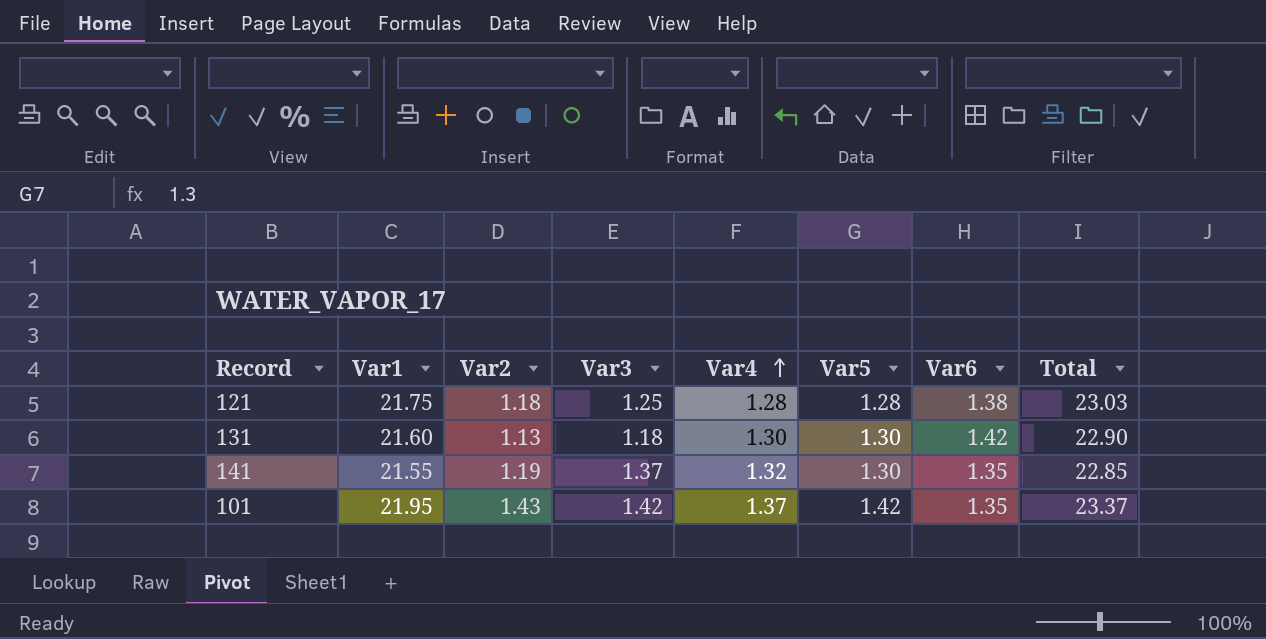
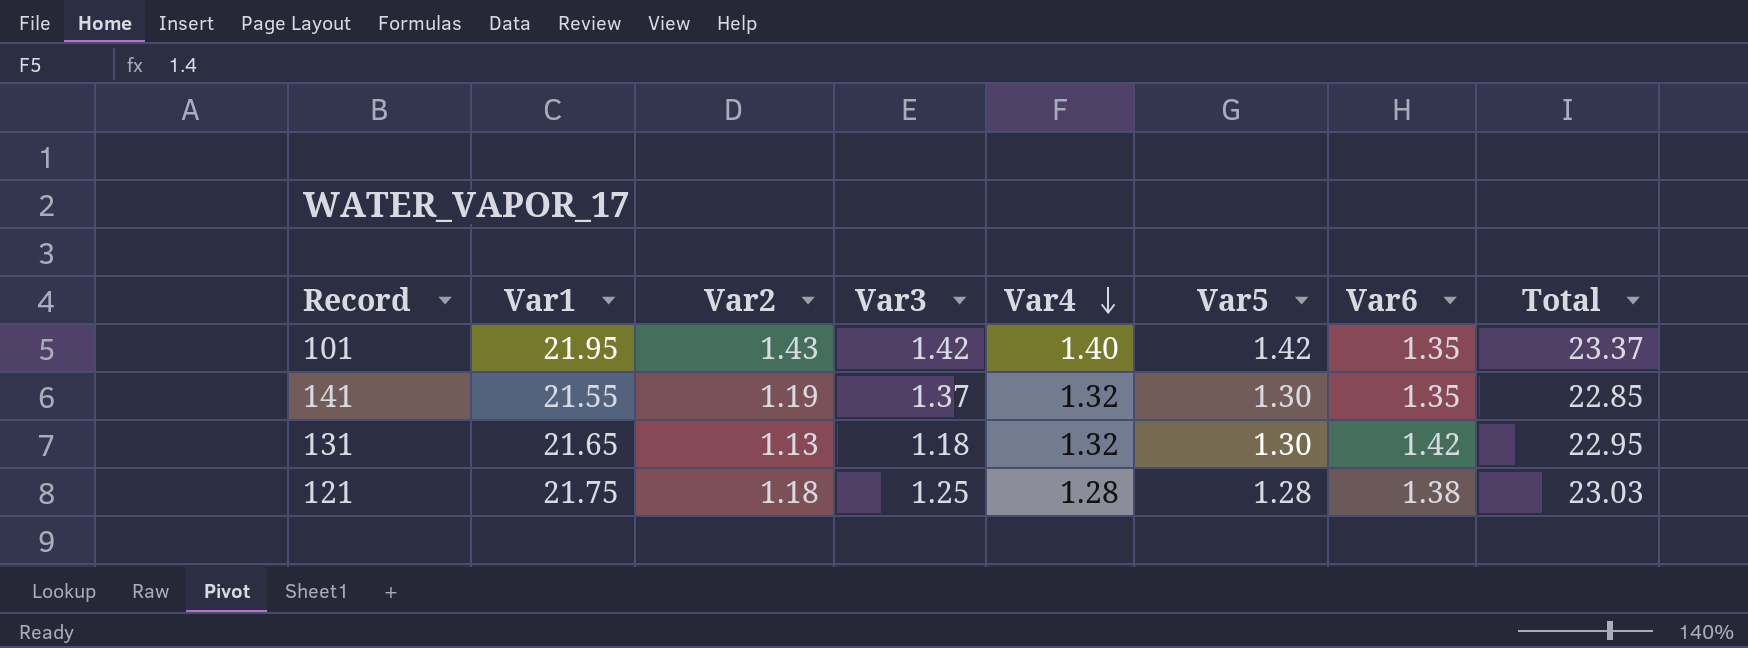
row order: Var4 ascending -> Var4 descending
101 | Var4: 1.37 -> 1.40
131 | Var1: 21.60 -> 21.65
131 | Var4: 1.30 -> 1.32
131 | Total: 22.90 -> 22.95

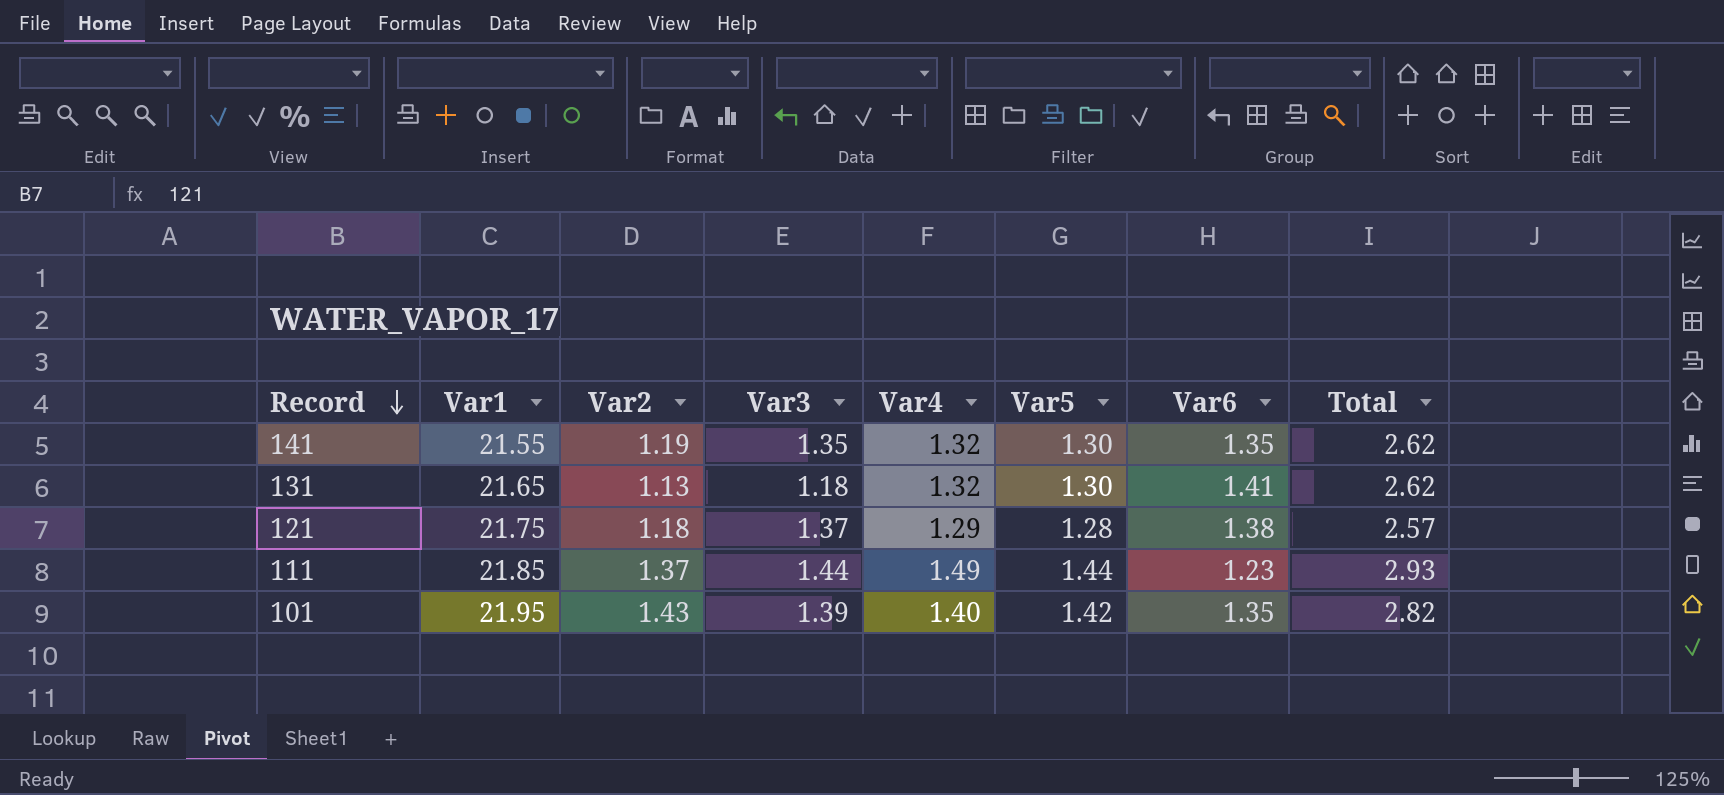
row order: Var4 descending -> Record descending
column Total | formula: [Var1] + [Var5] -> [Var4] + [Var5]
141 | Var3: 1.37 -> 1.35
131 | Var6: 1.42 -> 1.41
121 | Var3: 1.25 -> 1.37
121 | Var4: 1.28 -> 1.29
row 111: none -> 21.85 | 1.37 | 1.44 | 1.49 | 1.44 | 1.23 | 2.93
101 | Var3: 1.42 -> 1.39

